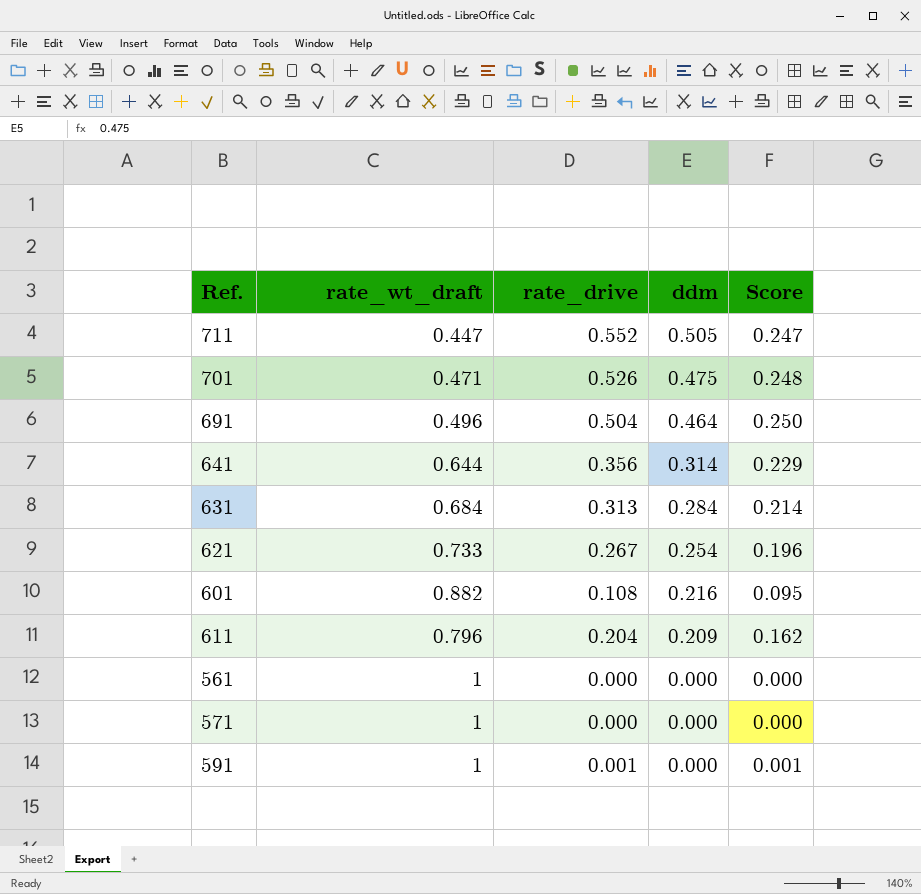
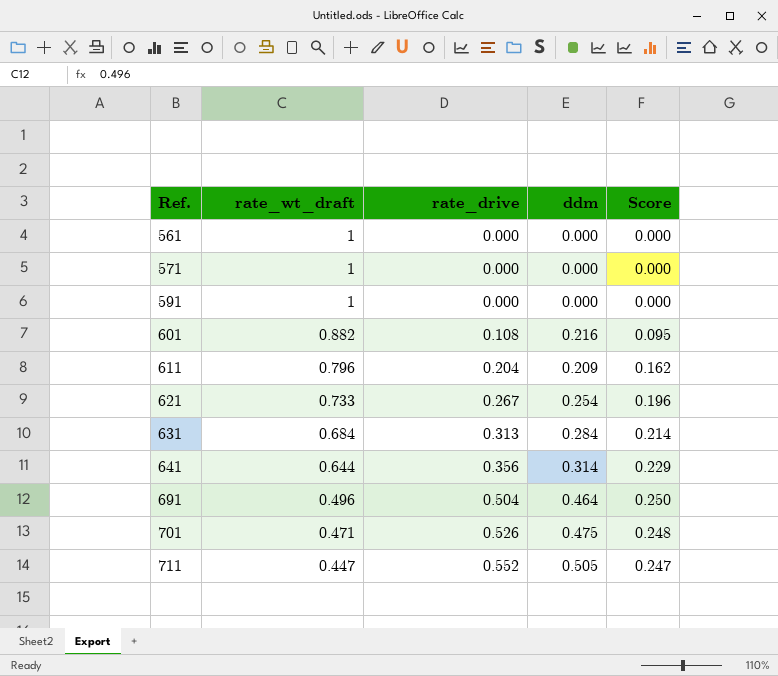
row order: ddm descending -> Ref. ascending
591 | rate_drive: 0.001 -> 0.000
591 | Score: 0.001 -> 0.000

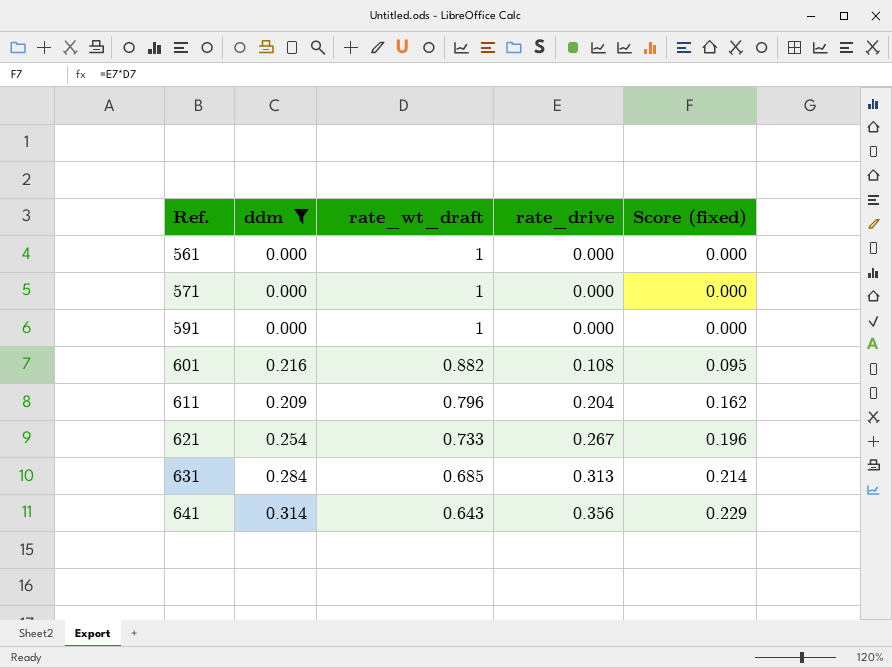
filter: none -> ddm <= 0.314
column ddm | position: 4 -> 2
column name: Score -> Score (fixed)
631 | rate_wt_draft: 0.684 -> 0.685
641 | rate_wt_draft: 0.644 -> 0.643

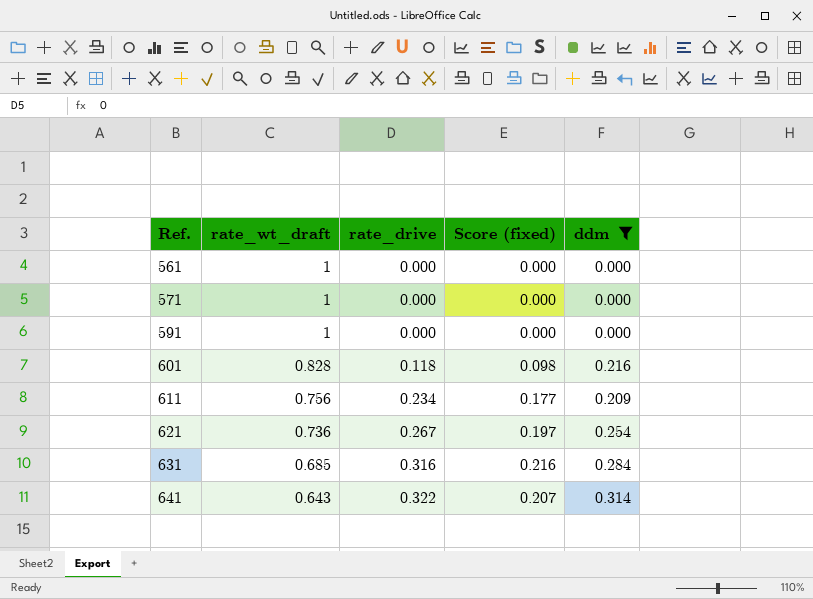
column ddm | position: 2 -> 5
601 | rate_wt_draft: 0.882 -> 0.828
601 | rate_drive: 0.108 -> 0.118
601 | Score (fixed): 0.095 -> 0.098
611 | rate_wt_draft: 0.796 -> 0.756
611 | rate_drive: 0.204 -> 0.234
611 | Score (fixed): 0.162 -> 0.177
621 | rate_wt_draft: 0.733 -> 0.736
621 | Score (fixed): 0.196 -> 0.197
631 | rate_drive: 0.313 -> 0.316
631 | Score (fixed): 0.214 -> 0.216
641 | rate_drive: 0.356 -> 0.322
641 | Score (fixed): 0.229 -> 0.207

